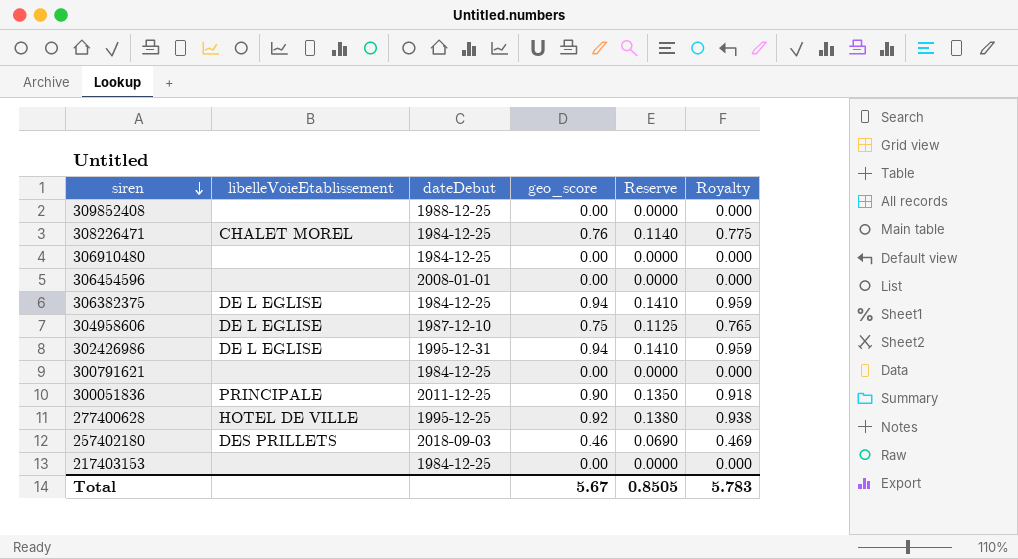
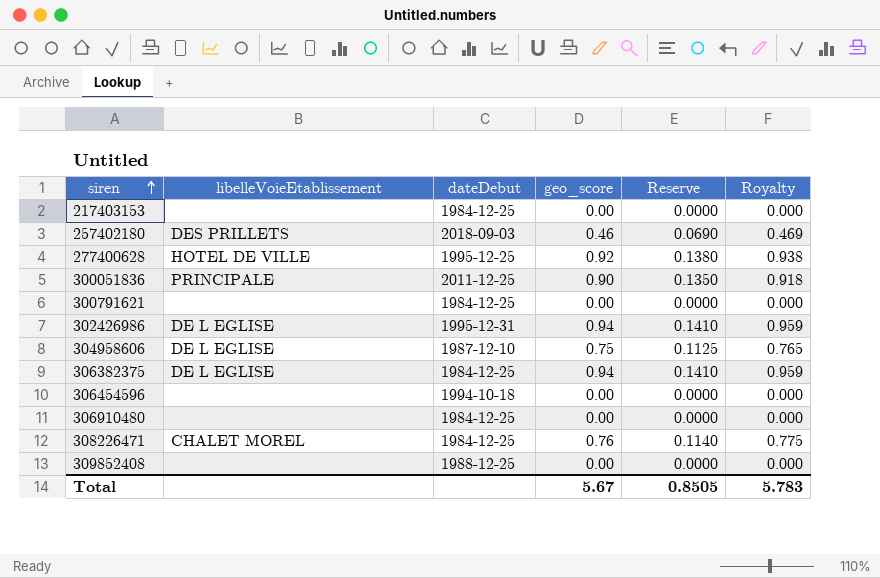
row order: siren descending -> siren ascending
306454596 | dateDebut: 2008-01-01 -> 1994-10-18

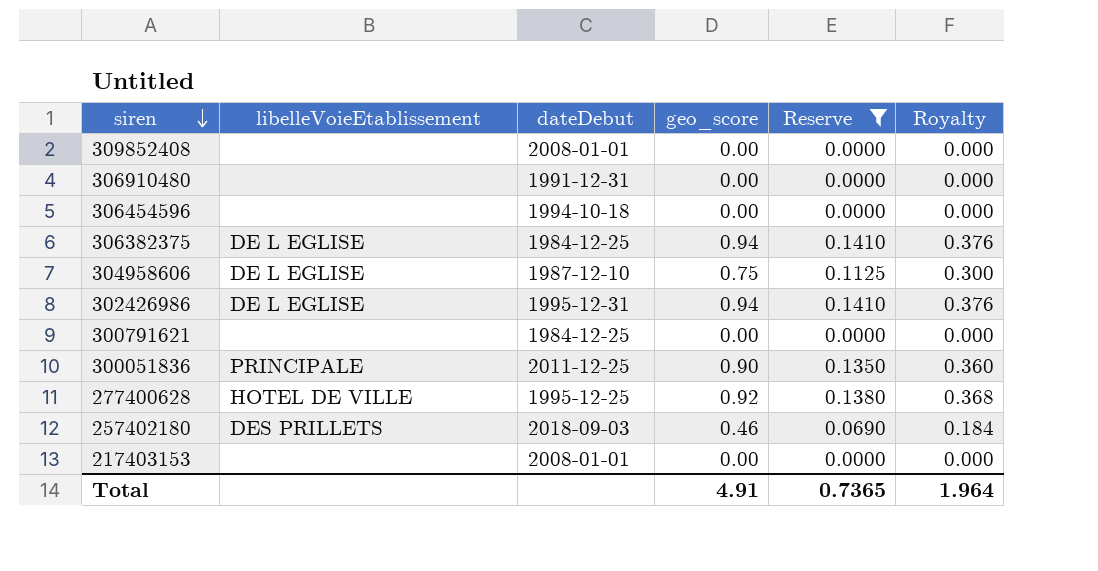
filter: none -> Reserve != 0.1140
row order: siren ascending -> siren descending
column Royalty | formula: [geo_score] * 1.02 -> [geo_score] * 0.4
309852408 | dateDebut: 1988-12-25 -> 2008-01-01
306910480 | dateDebut: 1984-12-25 -> 1991-12-31
217403153 | dateDebut: 1984-12-25 -> 2008-01-01
Total | geo_score: 5.67 -> 4.91
Total | Reserve: 0.8505 -> 0.7365
Total | Royalty: 5.783 -> 1.964

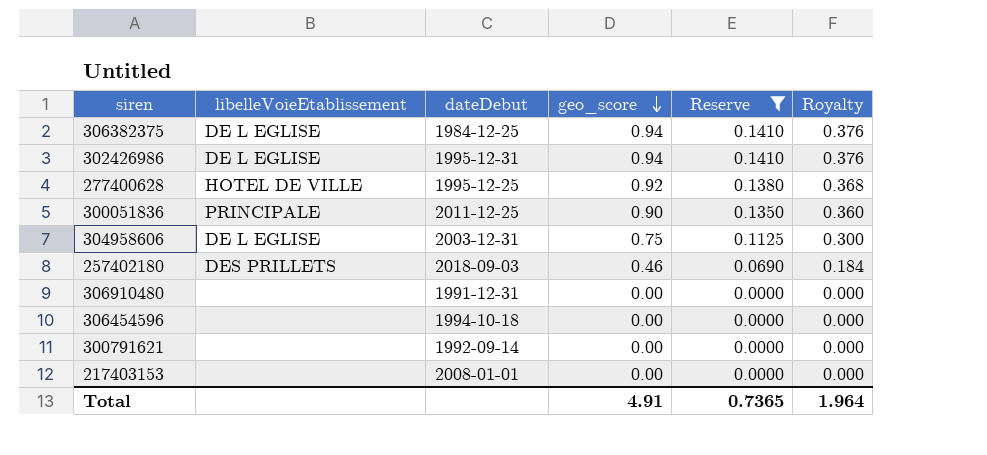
row order: siren descending -> geo_score descending
row 309852408: none | 2008-01-01 | 0.00 | 0.0000 | 0.000 -> none
304958606 | dateDebut: 1987-12-10 -> 2003-12-31
300791621 | dateDebut: 1984-12-25 -> 1992-09-14

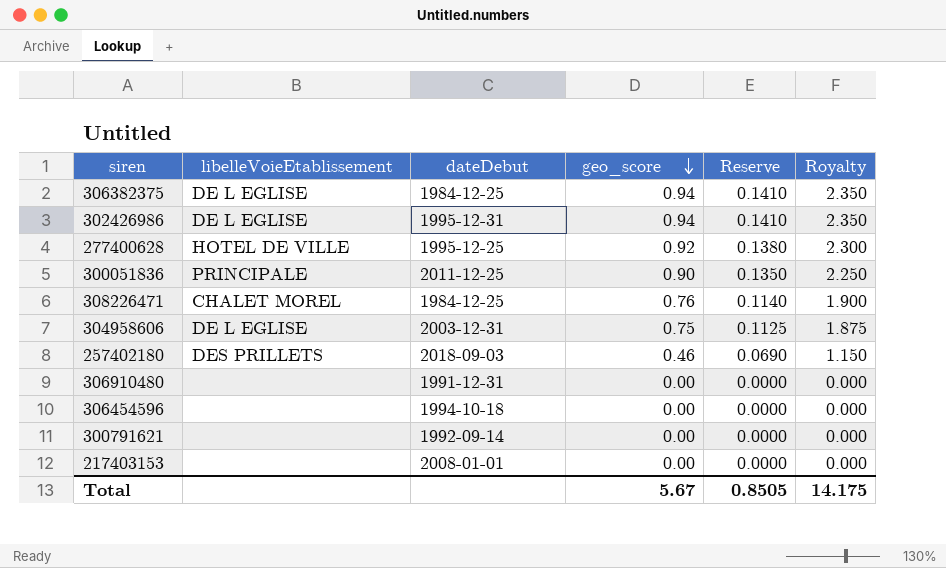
filter: Reserve != 0.1140 -> none
column Royalty | formula: [geo_score] * 0.4 -> [geo_score] * 2.5
Total | geo_score: 4.91 -> 5.67
Total | Reserve: 0.7365 -> 0.8505
Total | Royalty: 1.964 -> 14.175

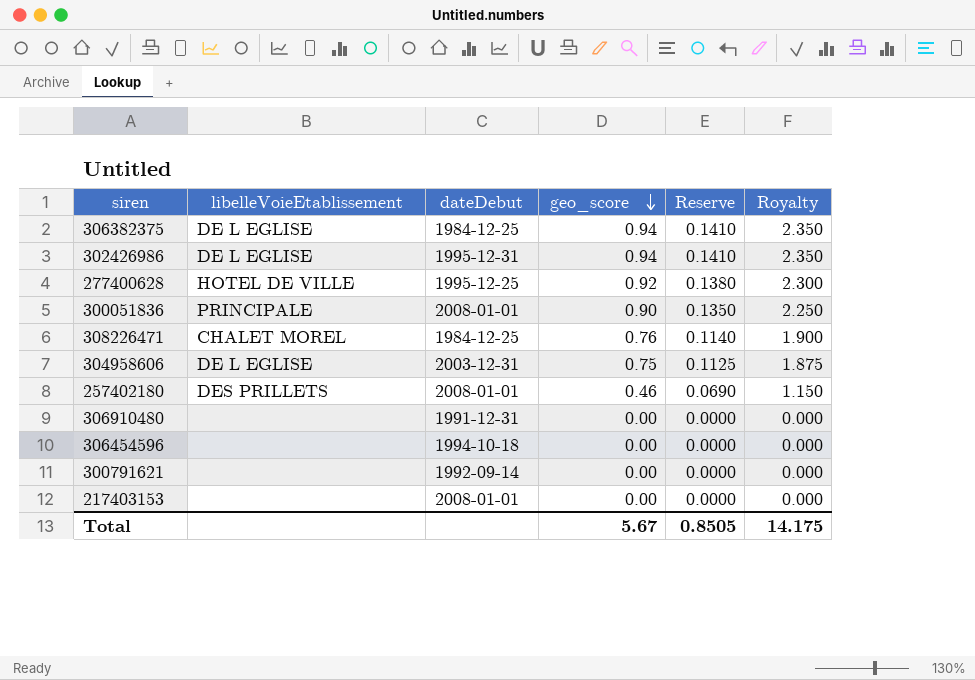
300051836 | dateDebut: 2011-12-25 -> 2008-01-01
257402180 | dateDebut: 2018-09-03 -> 2008-01-01

